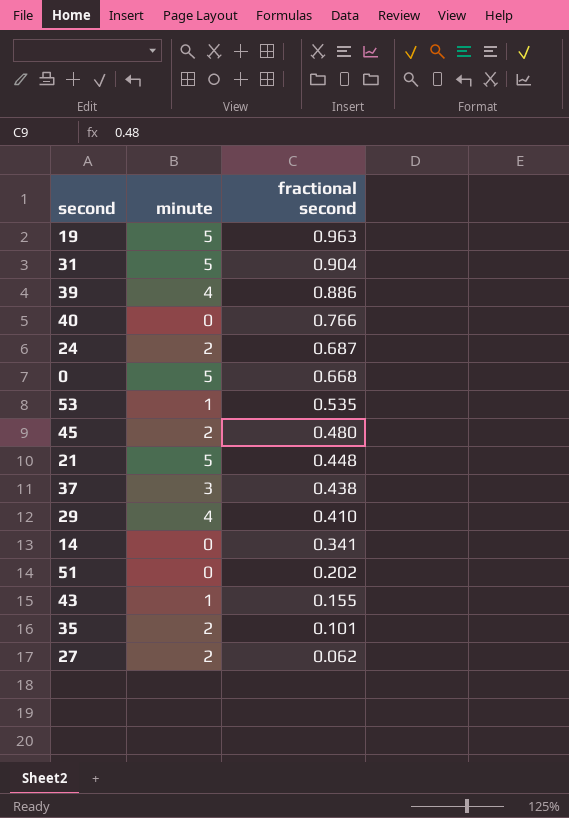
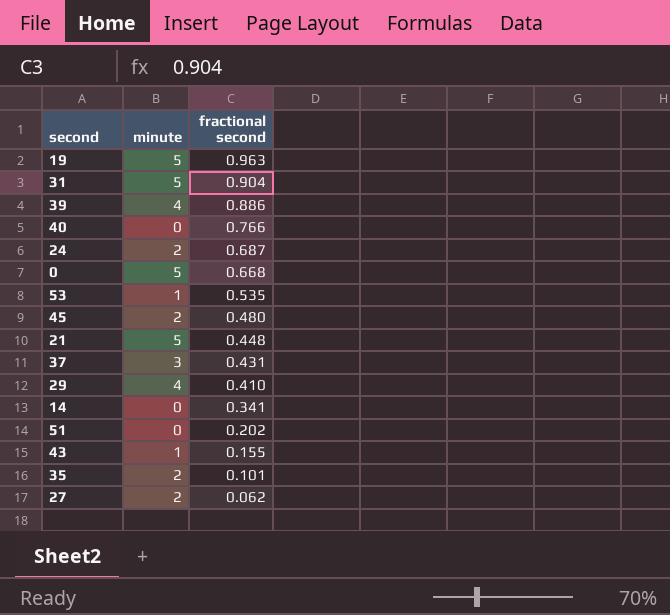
37 | fractional second: 0.438 -> 0.431

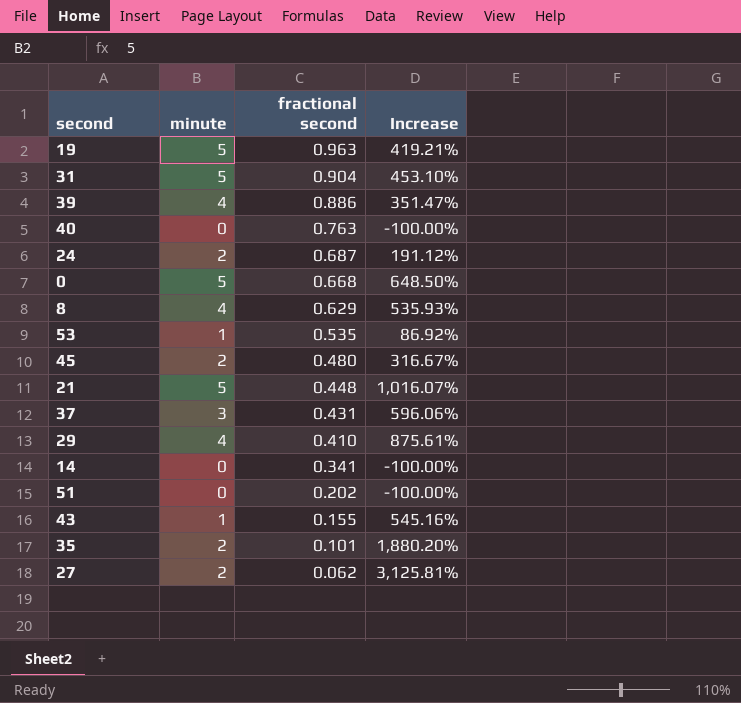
column Increase | formula: none -> ([minute] - [fractional second]) / [fractional second]
40 | fractional second: 0.766 -> 0.763
row 8: none -> 4 | 0.629 | 535.93%

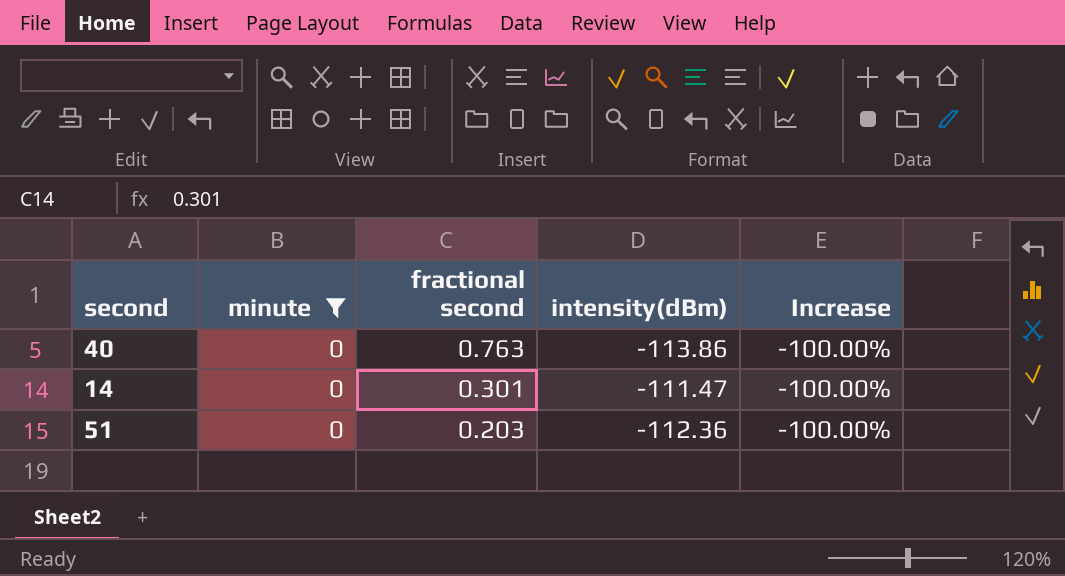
filter: none -> minute = 0
column intensity(dBm) | position: none -> 4
14 | fractional second: 0.341 -> 0.301
51 | fractional second: 0.202 -> 0.203

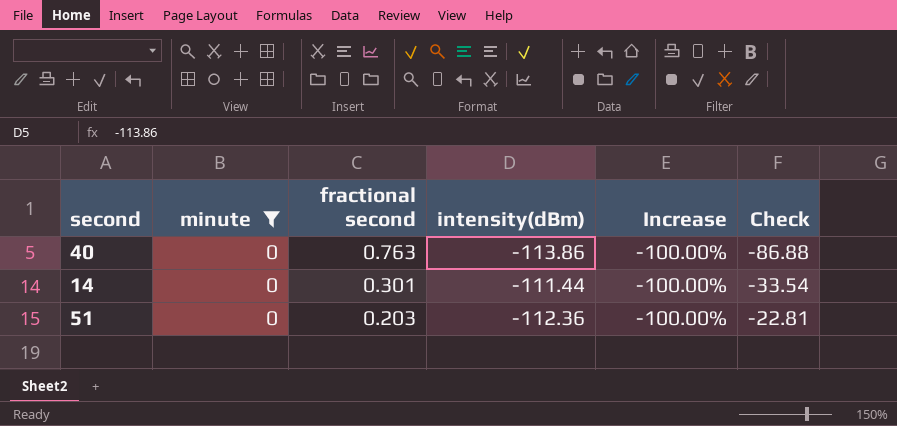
column Check | formula: none -> [fractional second] * [intensity(dBm)]
14 | intensity(dBm): -111.47 -> -111.44

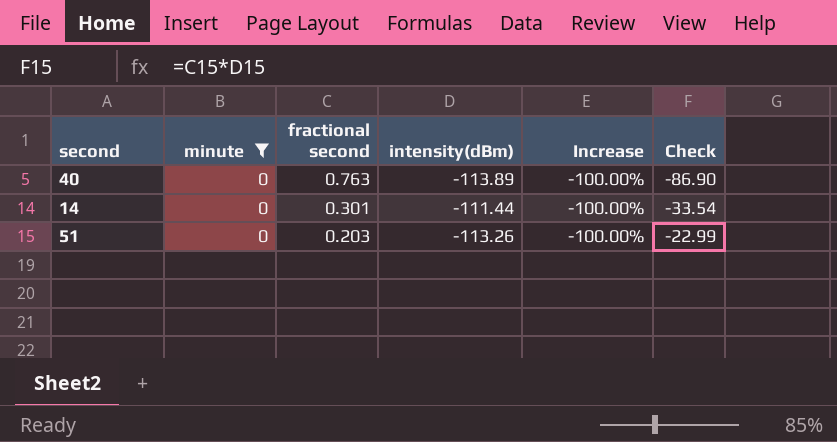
40 | intensity(dBm): -113.86 -> -113.89
40 | Check: -86.88 -> -86.90
51 | intensity(dBm): -112.36 -> -113.26
51 | Check: -22.81 -> -22.99

